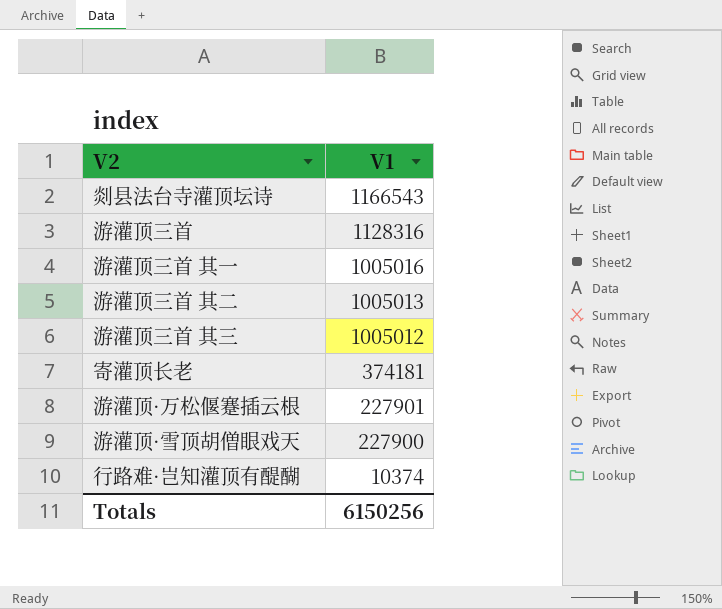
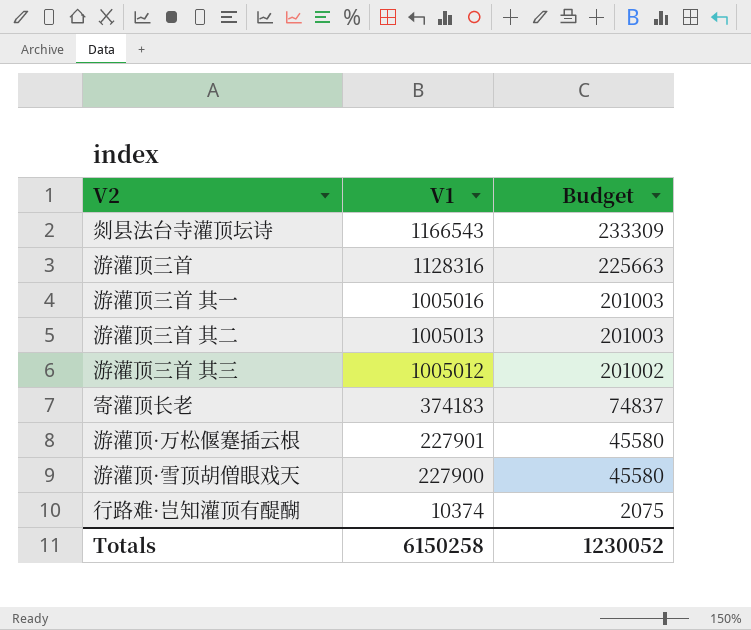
column Budget | formula: none -> [V1] * 0.2
寄灌顶长老 | V1: 374181 -> 374183
Totals | V1: 6150256 -> 6150258

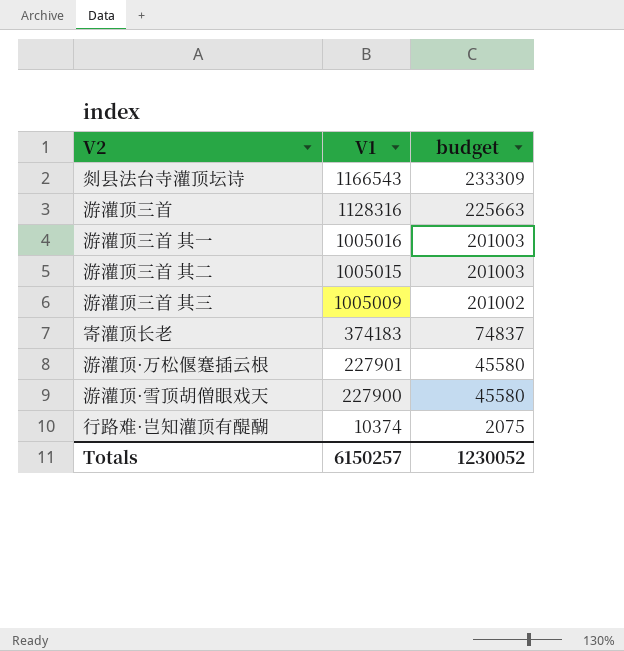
column name: Budget -> budget
游灌顶三首 其二 | V1: 1005013 -> 1005015
游灌顶三首 其三 | V1: 1005012 -> 1005009
Totals | V1: 6150258 -> 6150257

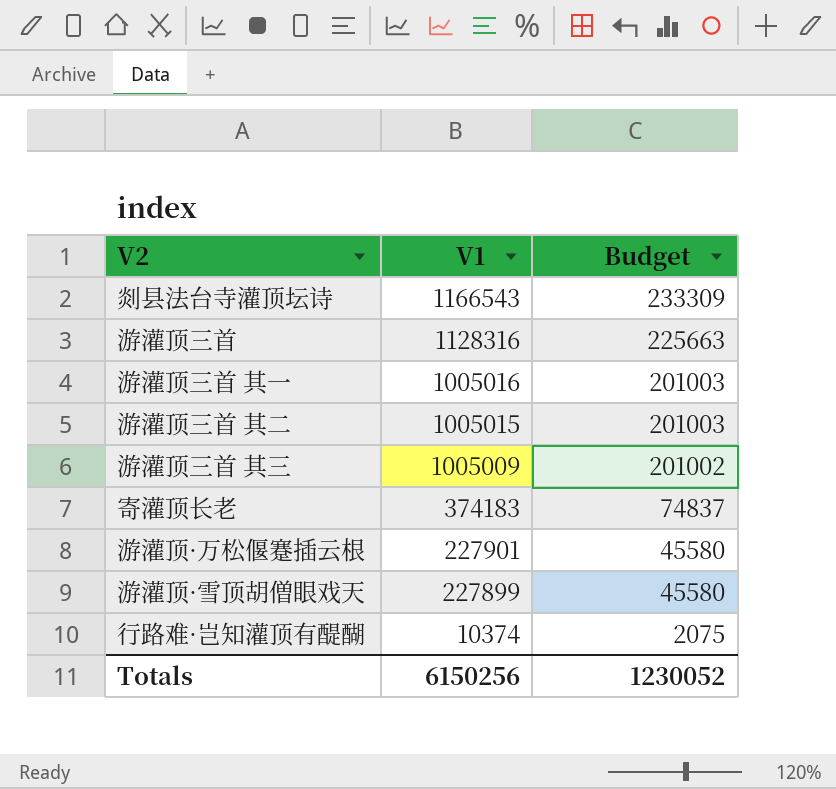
column name: budget -> Budget
游灌顶·雪顶胡僧眼戏天 | V1: 227900 -> 227899
Totals | V1: 6150257 -> 6150256

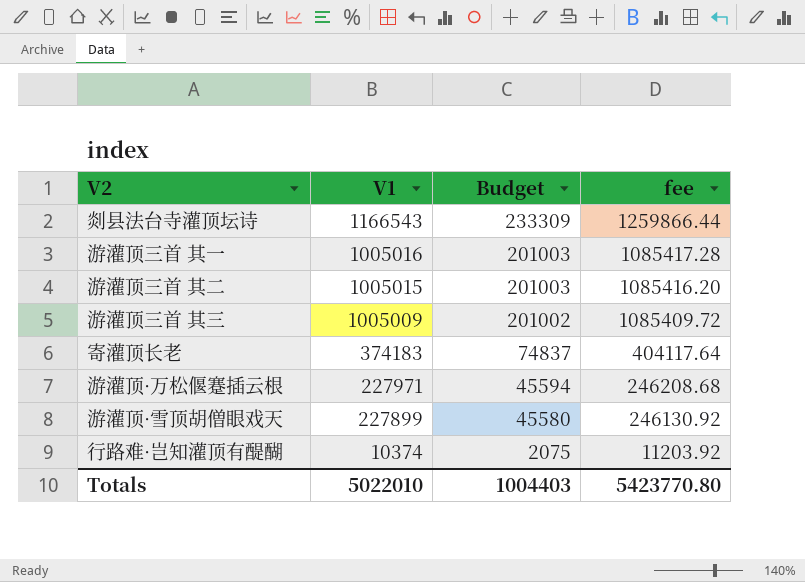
column fee | formula: none -> [V1] * 1.08
row 游灌顶三首: 1128316 | 225663 -> none
游灌顶·万松偃蹇插云根 | V1: 227901 -> 227971
游灌顶·万松偃蹇插云根 | Budget: 45580 -> 45594
Totals | V1: 6150256 -> 5022010
Totals | Budget: 1230052 -> 1004403

